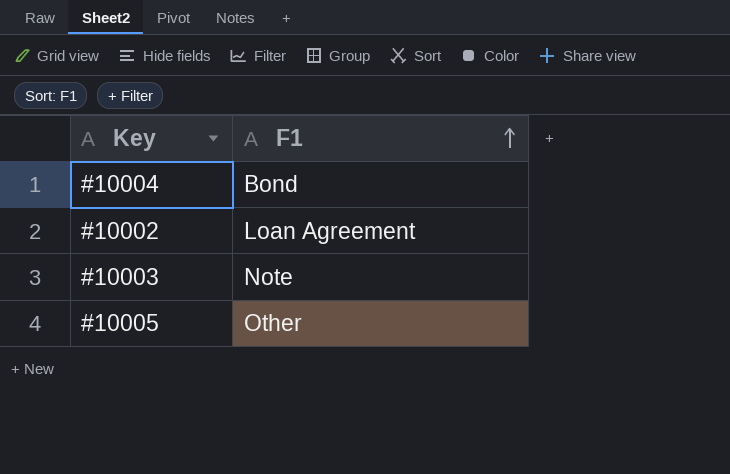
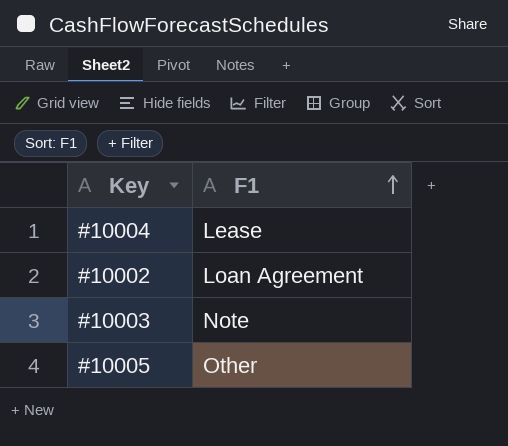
#10004 | F1: Bond -> Lease

